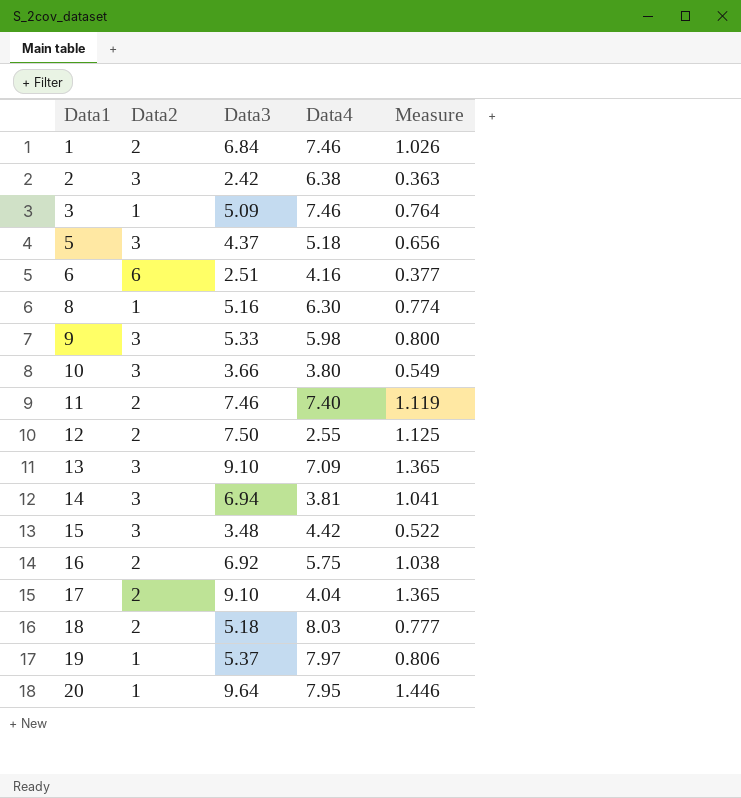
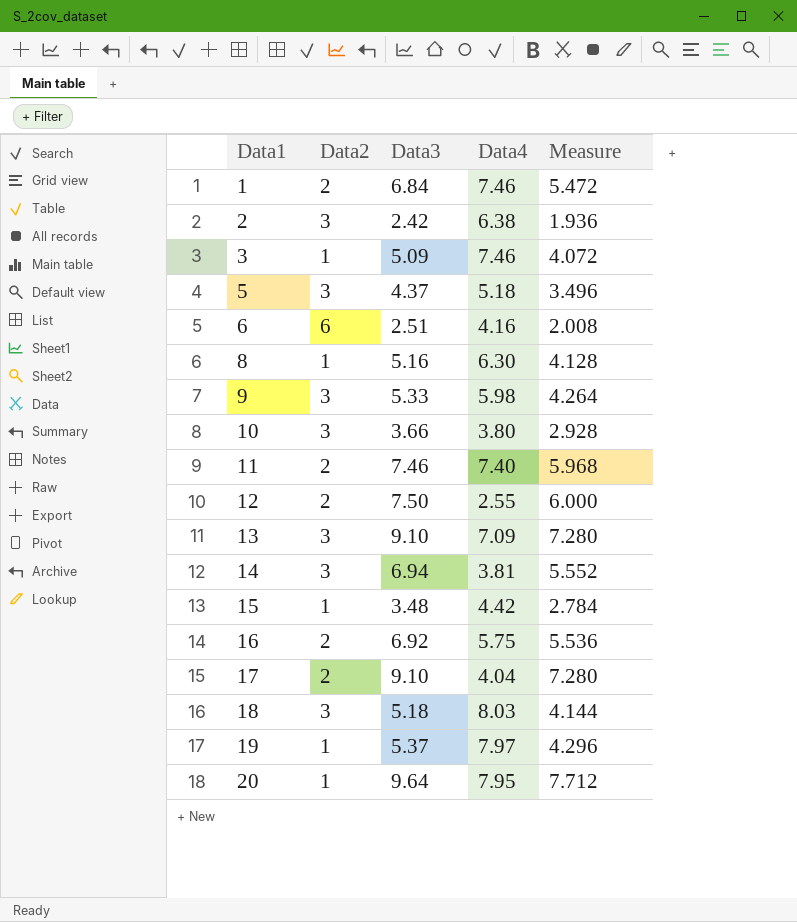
column Measure | formula: [Data3] * 0.15 -> [Data3] * 0.8
15 | Data2: 3 -> 1
18 | Data2: 2 -> 3

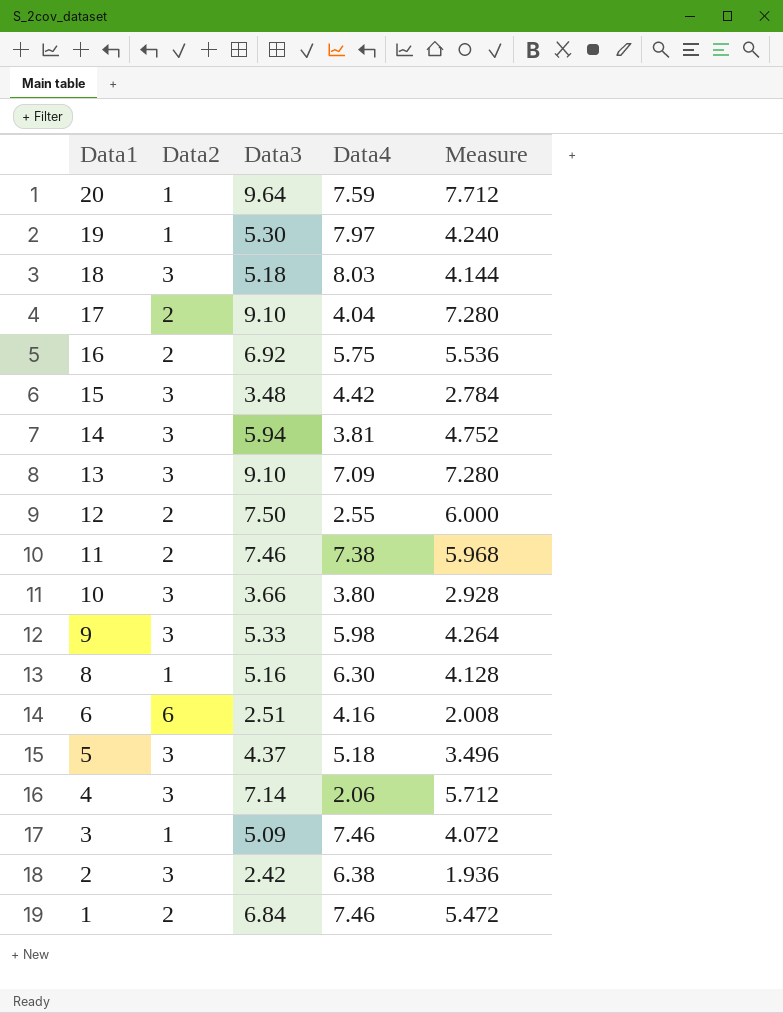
row order: Data1 ascending -> Data1 descending
20 | Data4: 7.95 -> 7.59
19 | Data3: 5.37 -> 5.30
19 | Measure: 4.296 -> 4.240
15 | Data2: 1 -> 3
14 | Data3: 6.94 -> 5.94
14 | Measure: 5.552 -> 4.752
11 | Data4: 7.40 -> 7.38
row 4: none -> 3 | 7.14 | 2.06 | 5.712

